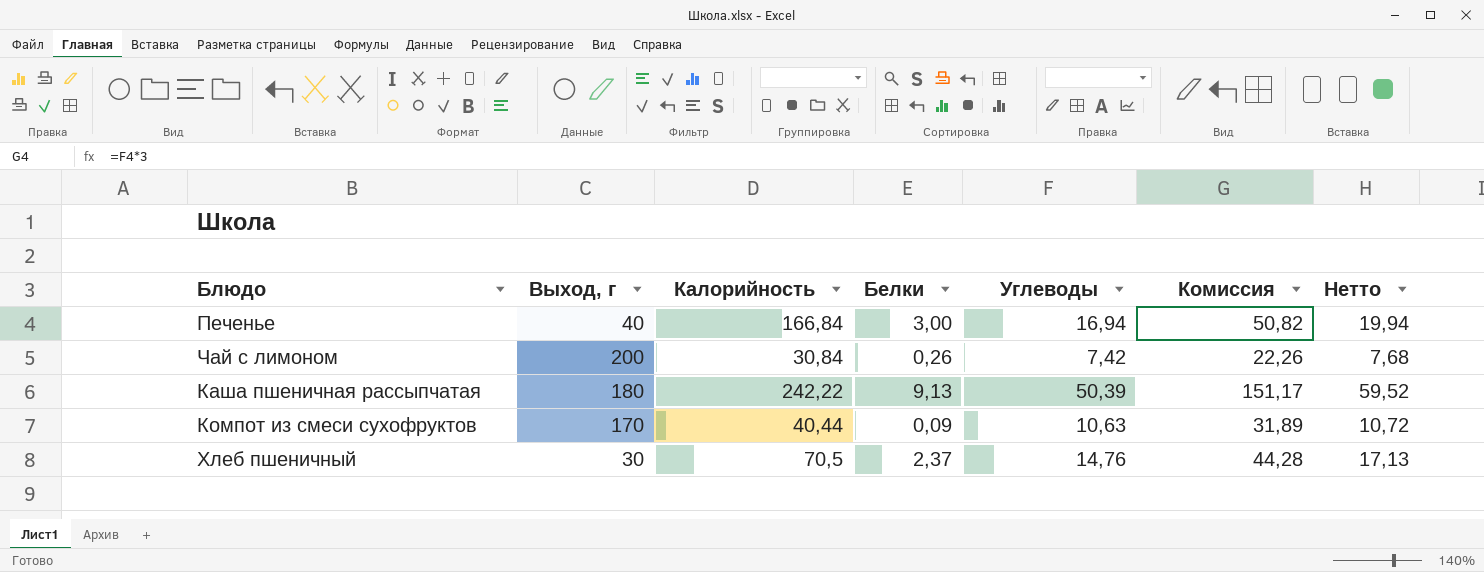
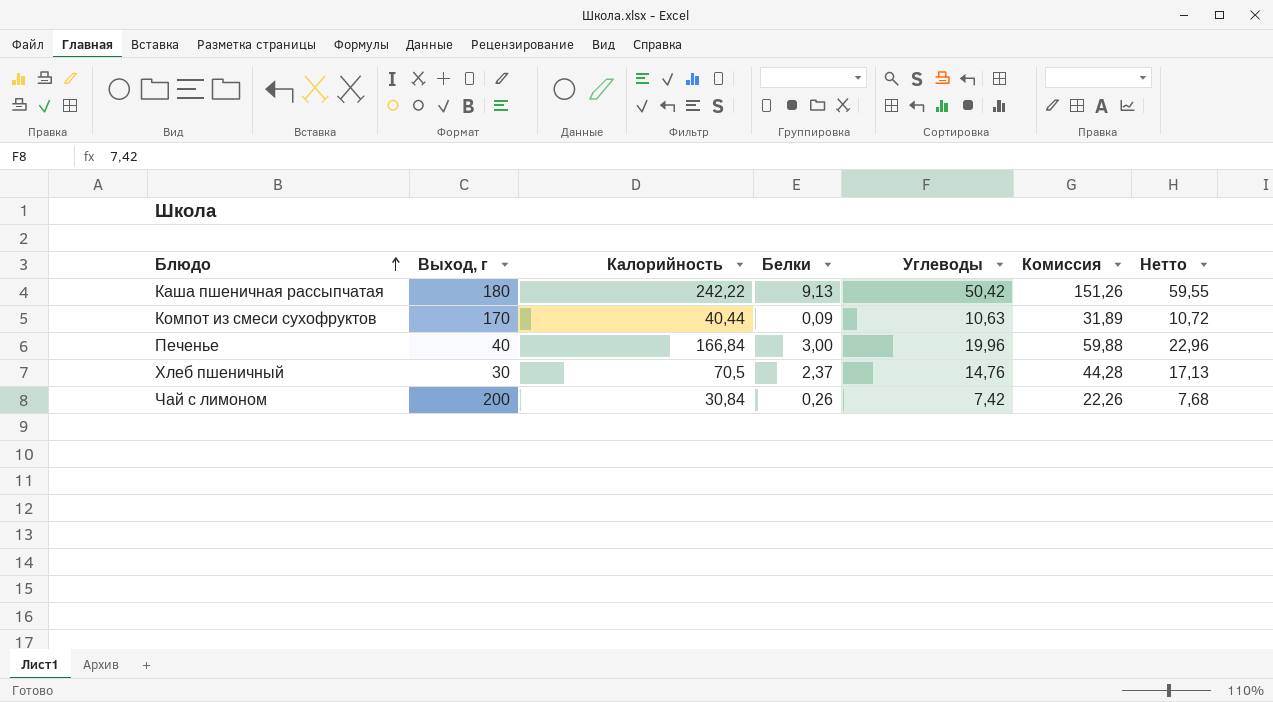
row order: none -> Блюдо ascending
Каша пшеничная рассыпчатая | Углеводы: 50,39 -> 50,42
Каша пшеничная рассыпчатая | Комиссия: 151,17 -> 151,26
Каша пшеничная рассыпчатая | Нетто: 59,52 -> 59,55
Печенье | Углеводы: 16,94 -> 19,96
Печенье | Комиссия: 50,82 -> 59,88
Печенье | Нетто: 19,94 -> 22,96

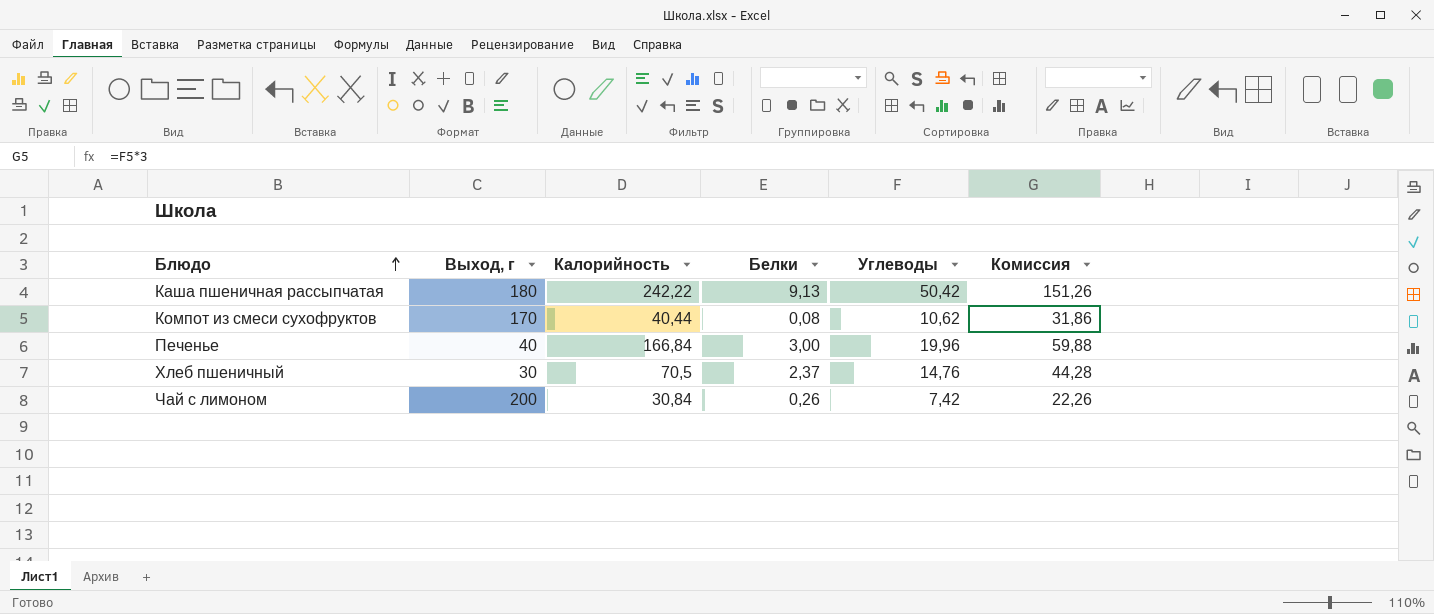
column Нетто | formula: [Белки] + [Углеводы] -> none
Компот из смеси сухофруктов | Белки: 0,09 -> 0,08
Компот из смеси сухофруктов | Углеводы: 10,63 -> 10,62
Компот из смеси сухофруктов | Комиссия: 31,89 -> 31,86

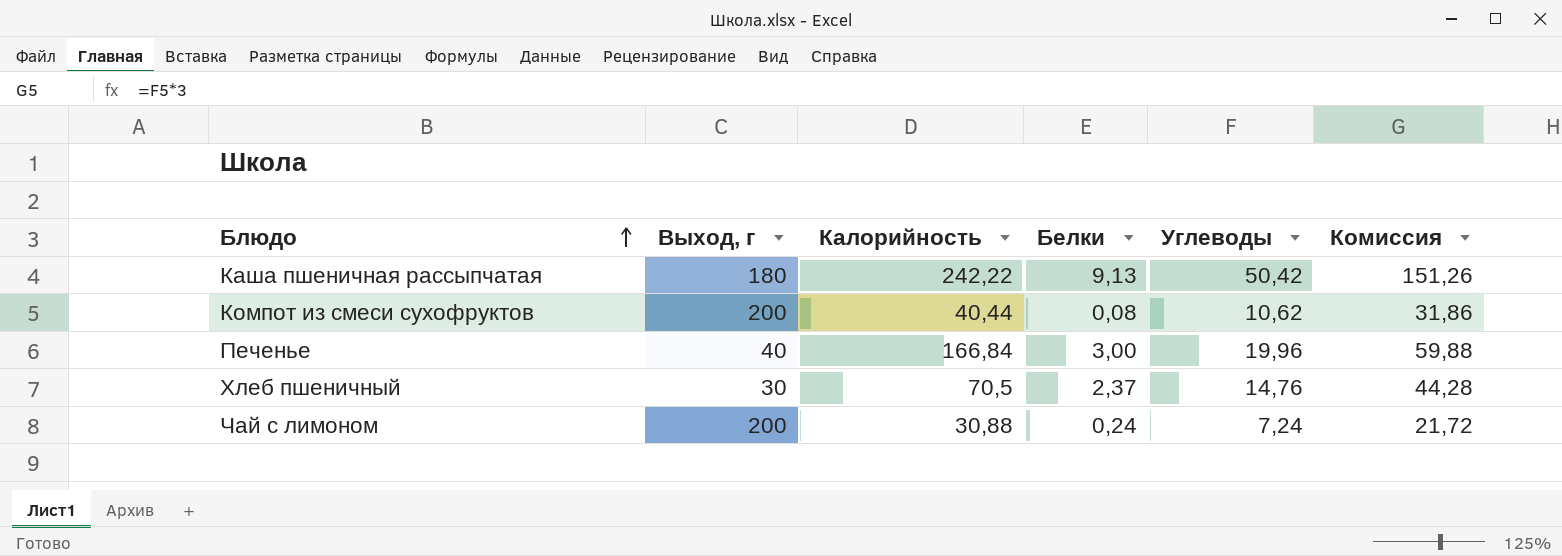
Компот из смеси сухофруктов | Выход, г: 170 -> 200
Чай с лимоном | Калорийность: 30,84 -> 30,88
Чай с лимоном | Белки: 0,26 -> 0,24
Чай с лимоном | Углеводы: 7,42 -> 7,24
Чай с лимоном | Комиссия: 22,26 -> 21,72

